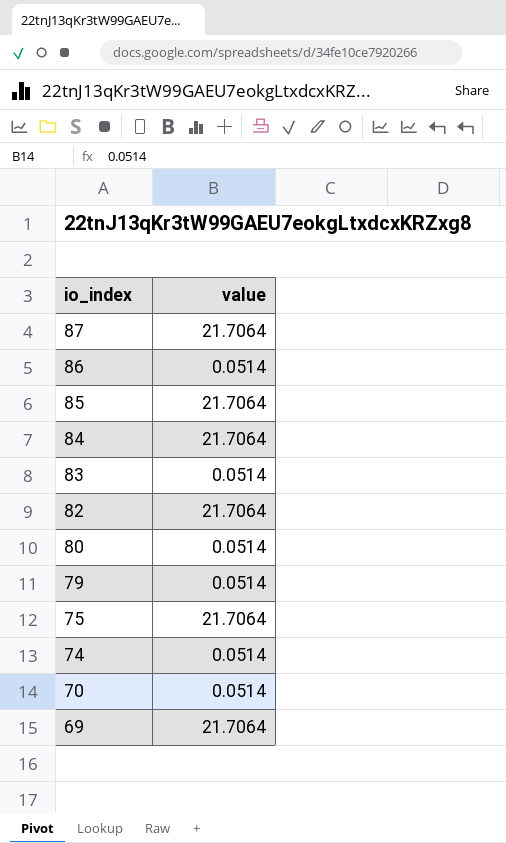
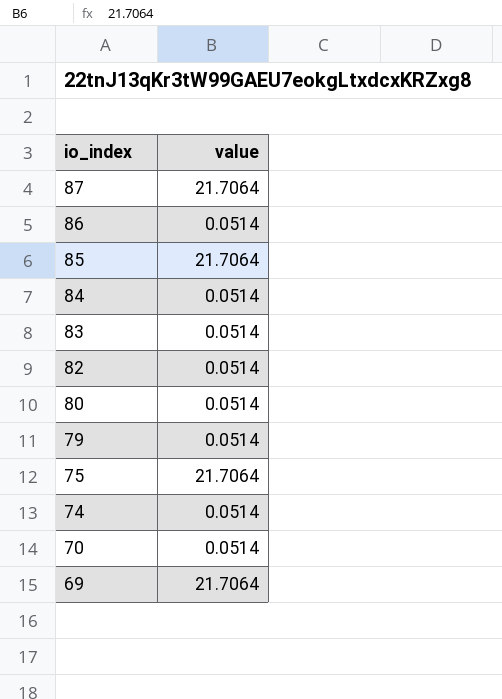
84 | value: 21.7064 -> 0.0514
82 | value: 21.7064 -> 0.0514

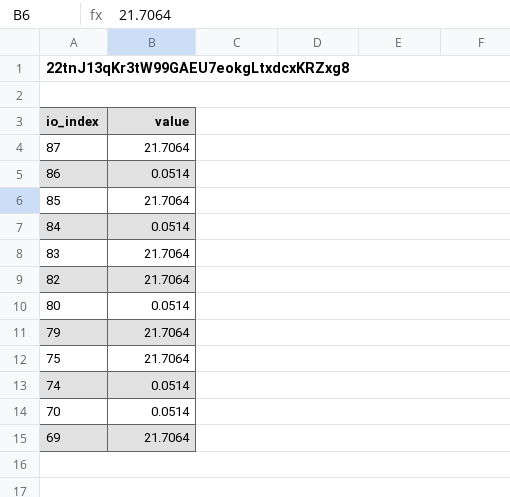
83 | value: 0.0514 -> 21.7064
82 | value: 0.0514 -> 21.7064
79 | value: 0.0514 -> 21.7064

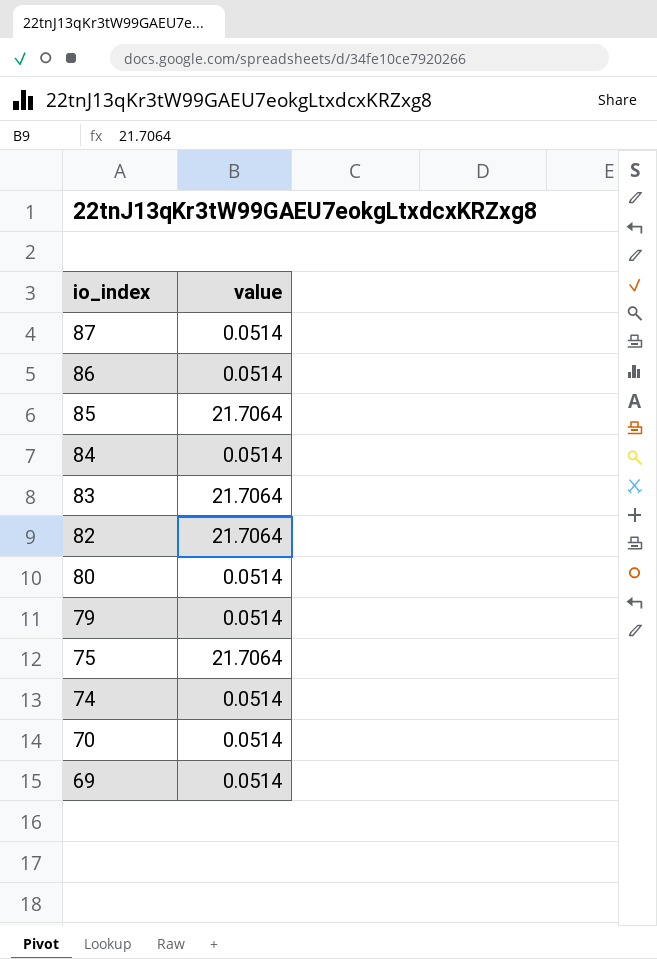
87 | value: 21.7064 -> 0.0514
79 | value: 21.7064 -> 0.0514
69 | value: 21.7064 -> 0.0514

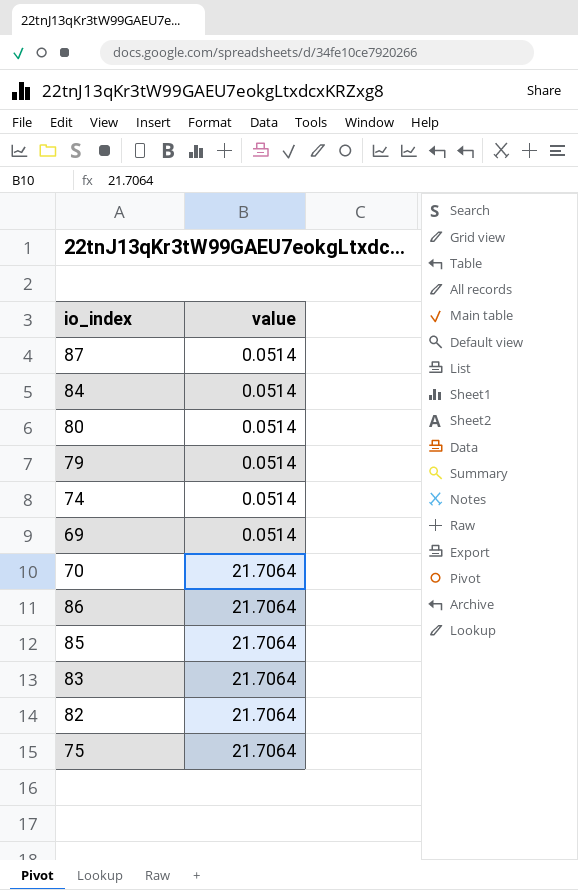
row order: io_index descending -> value ascending
70 | value: 0.0514 -> 21.7064
86 | value: 0.0514 -> 21.7064

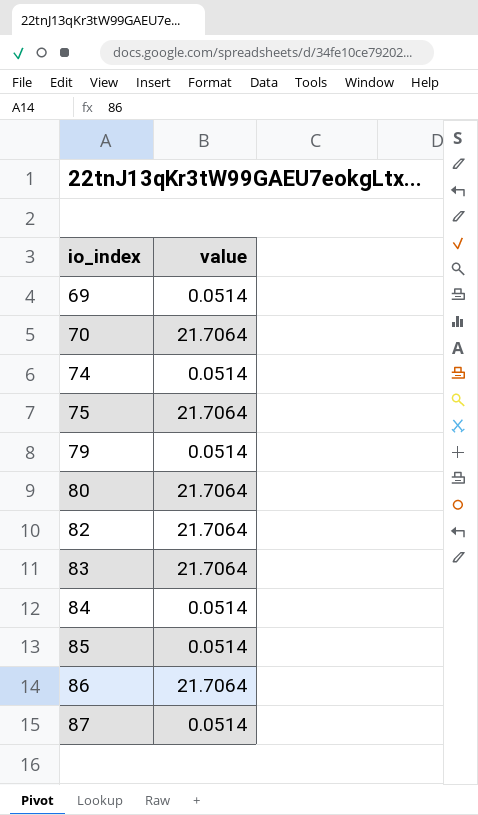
row order: value ascending -> io_index ascending
80 | value: 0.0514 -> 21.7064
85 | value: 21.7064 -> 0.0514

